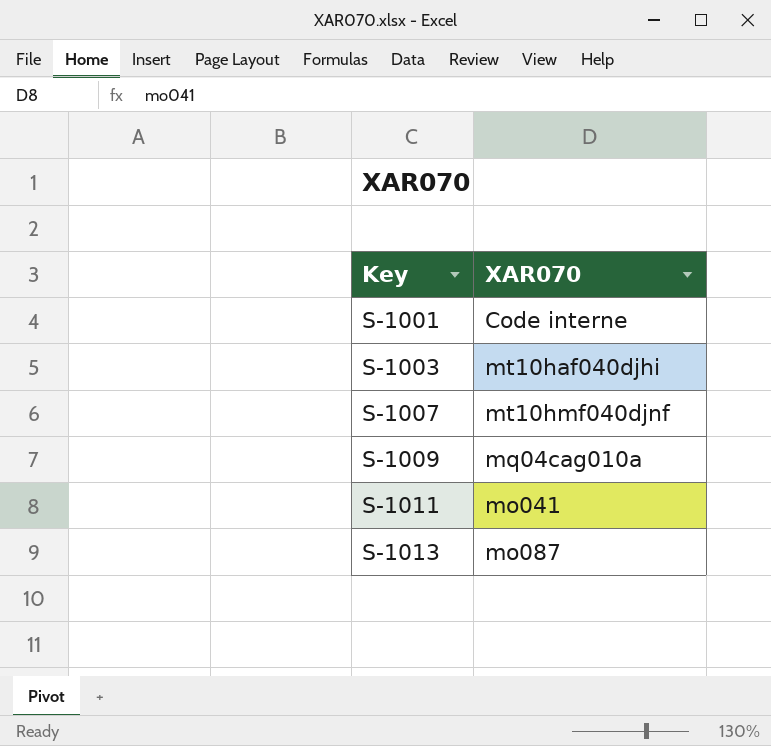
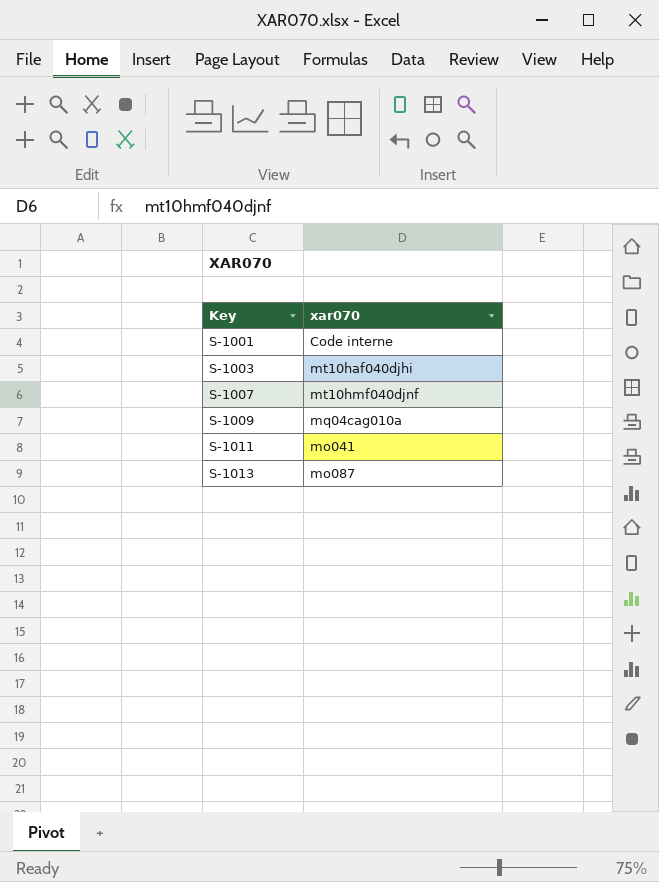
column name: XAR070 -> xar070

